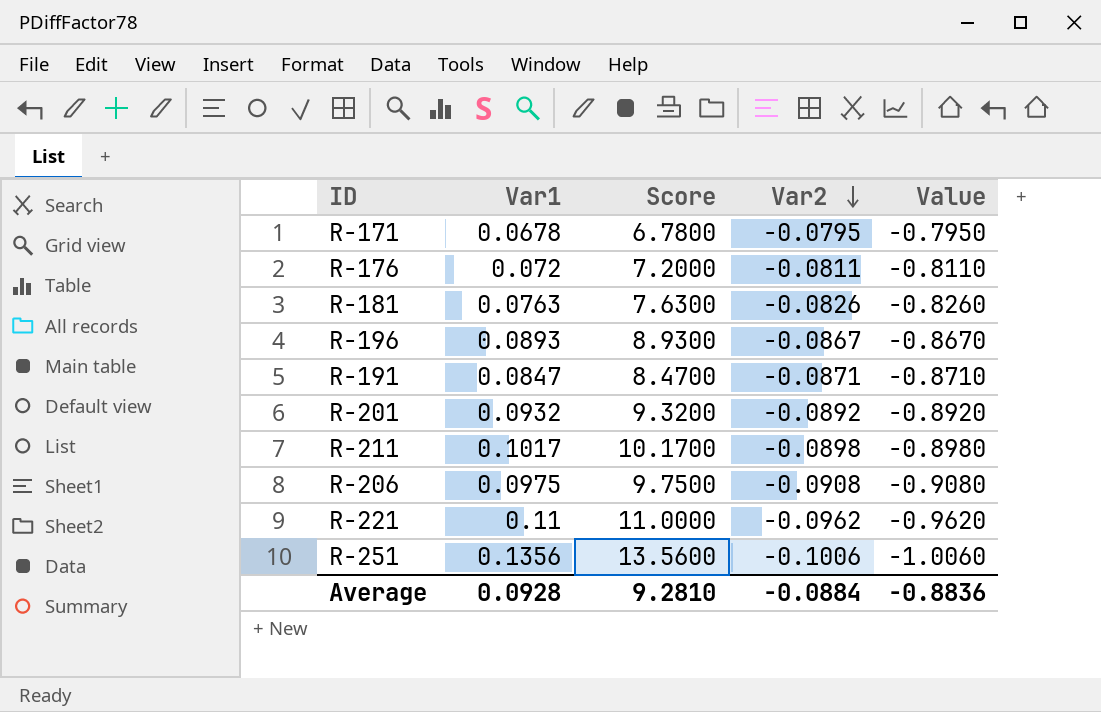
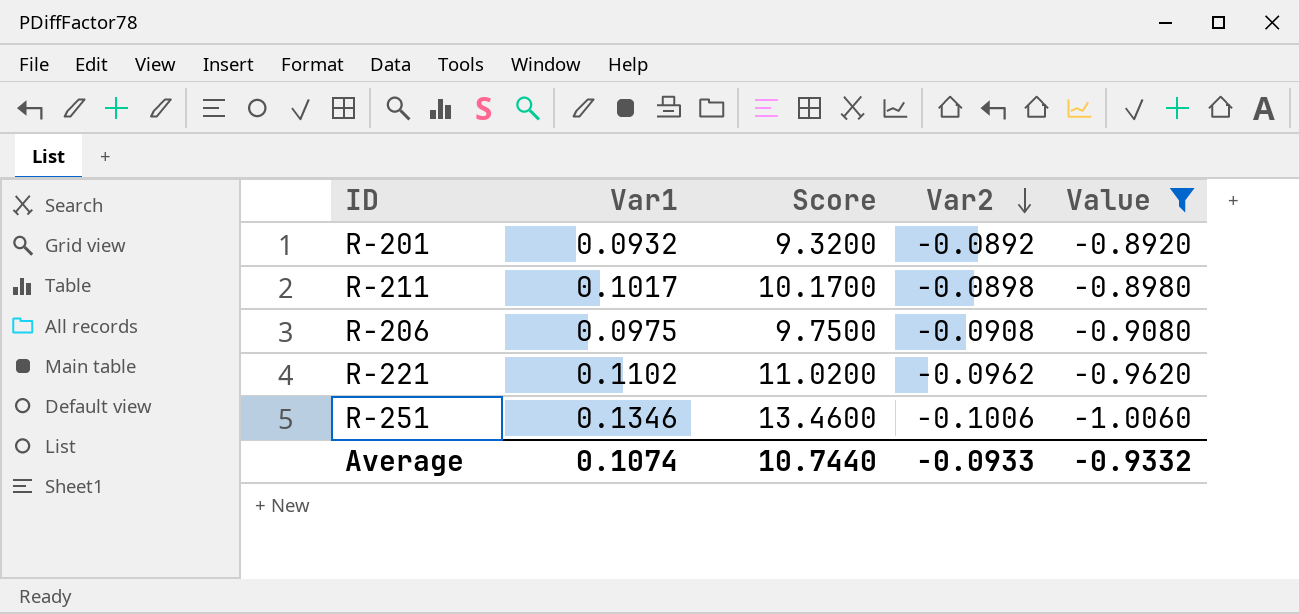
filter: none -> Value <= -0.8920
R-221 | Var1: 0.11 -> 0.1102
R-221 | Score: 11.0000 -> 11.0200
R-251 | Var1: 0.1356 -> 0.1346
R-251 | Score: 13.5600 -> 13.4600
Average | Var1: 0.0928 -> 0.1074
Average | Score: 9.2810 -> 10.7440
Average | Var2: -0.0884 -> -0.0933
Average | Value: -0.8836 -> -0.9332

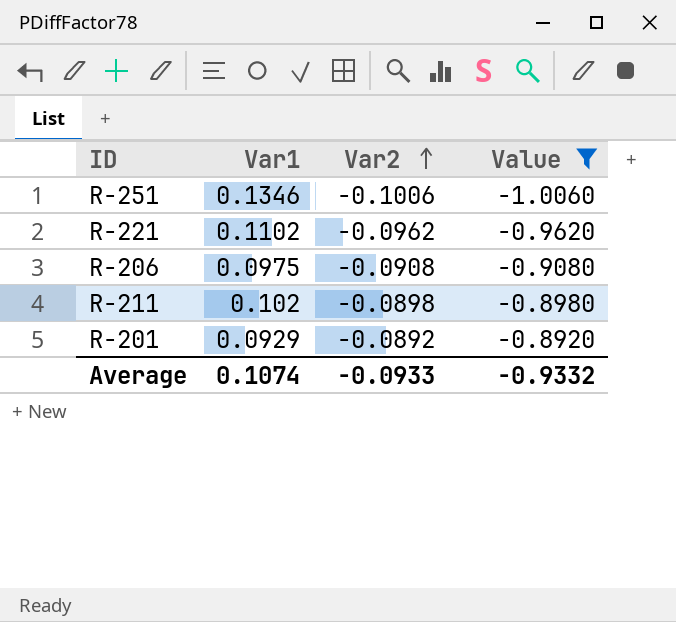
row order: Var2 descending -> Var2 ascending
column Score | formula: [Var1] * 100 -> none
R-211 | Var1: 0.1017 -> 0.102
R-201 | Var1: 0.0932 -> 0.0929

